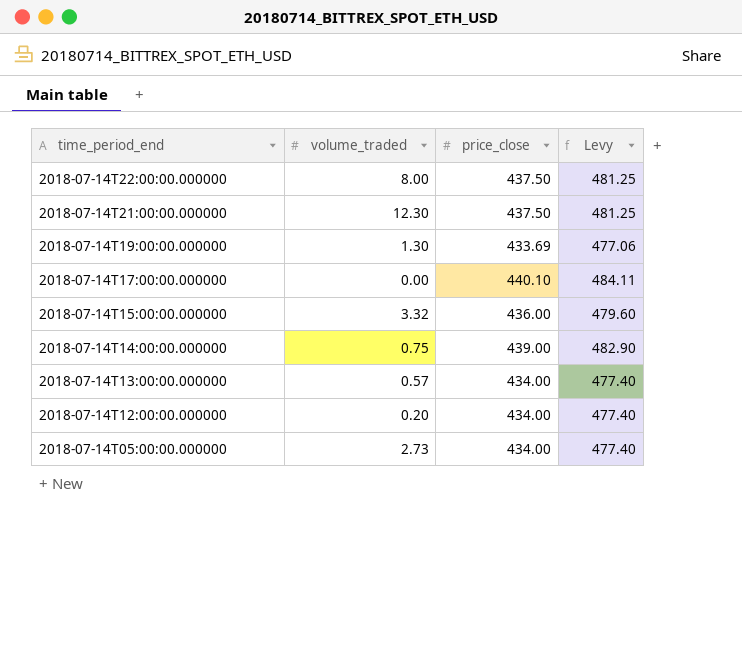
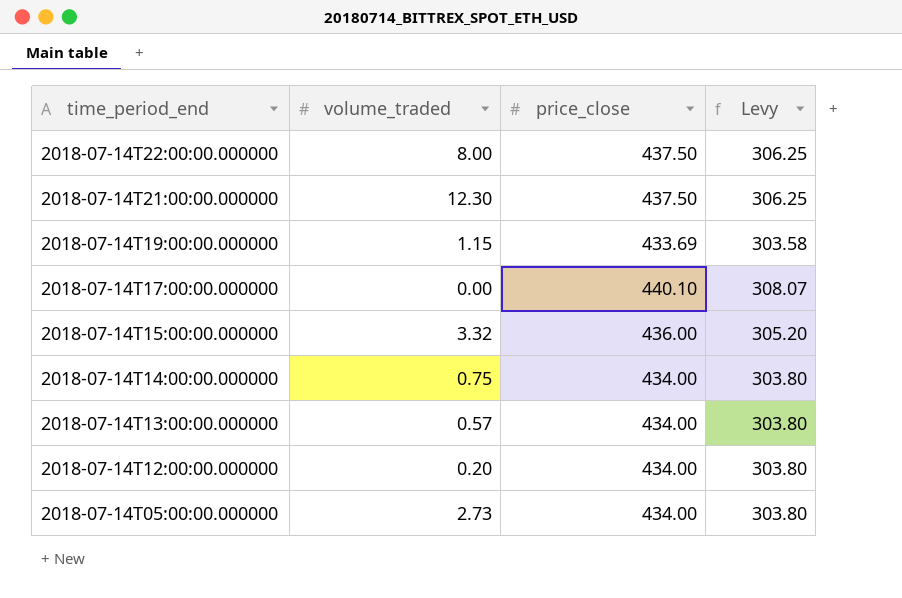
column Levy | formula: [price_close] * 1.1 -> [price_close] * 0.7
2018-07-14T19:00:00.000000 | volume_traded: 1.30 -> 1.15
2018-07-14T14:00:00.000000 | price_close: 439.00 -> 434.00

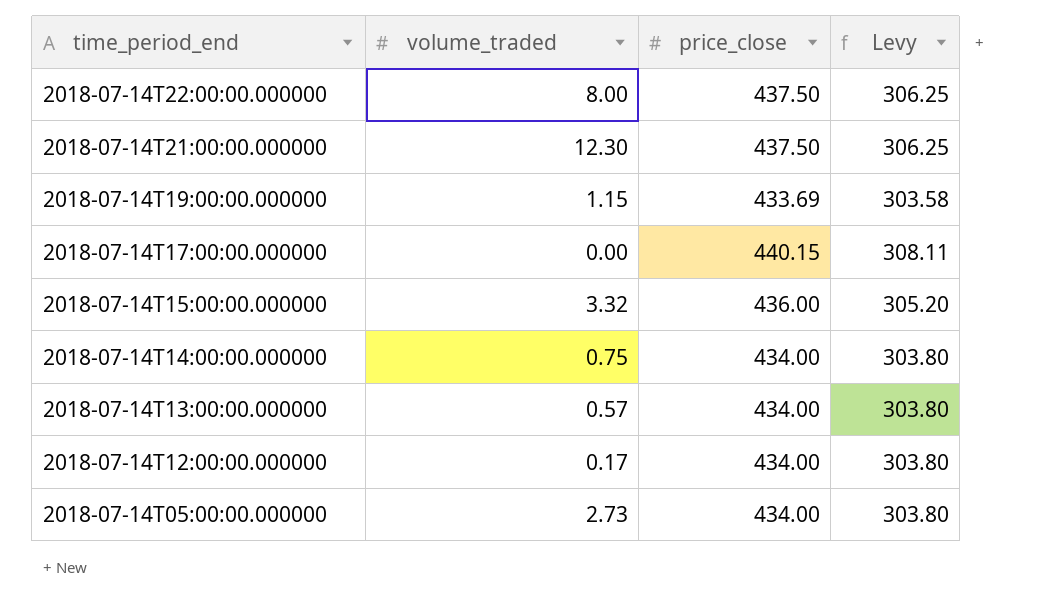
2018-07-14T17:00:00.000000 | price_close: 440.10 -> 440.15
2018-07-14T17:00:00.000000 | Levy: 308.07 -> 308.11
2018-07-14T12:00:00.000000 | volume_traded: 0.20 -> 0.17

